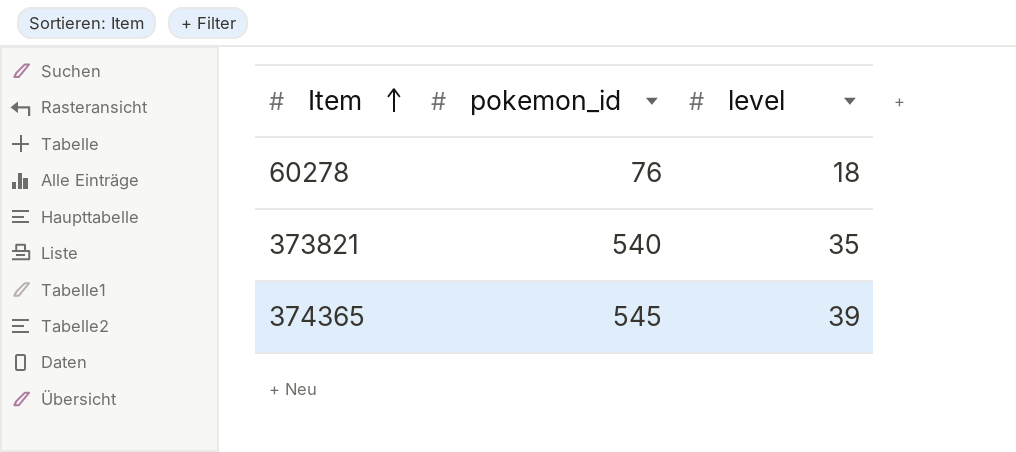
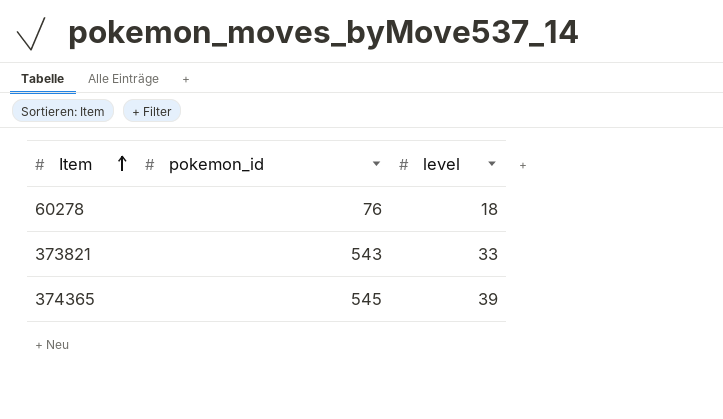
373821 | pokemon_id: 540 -> 543
373821 | level: 35 -> 33

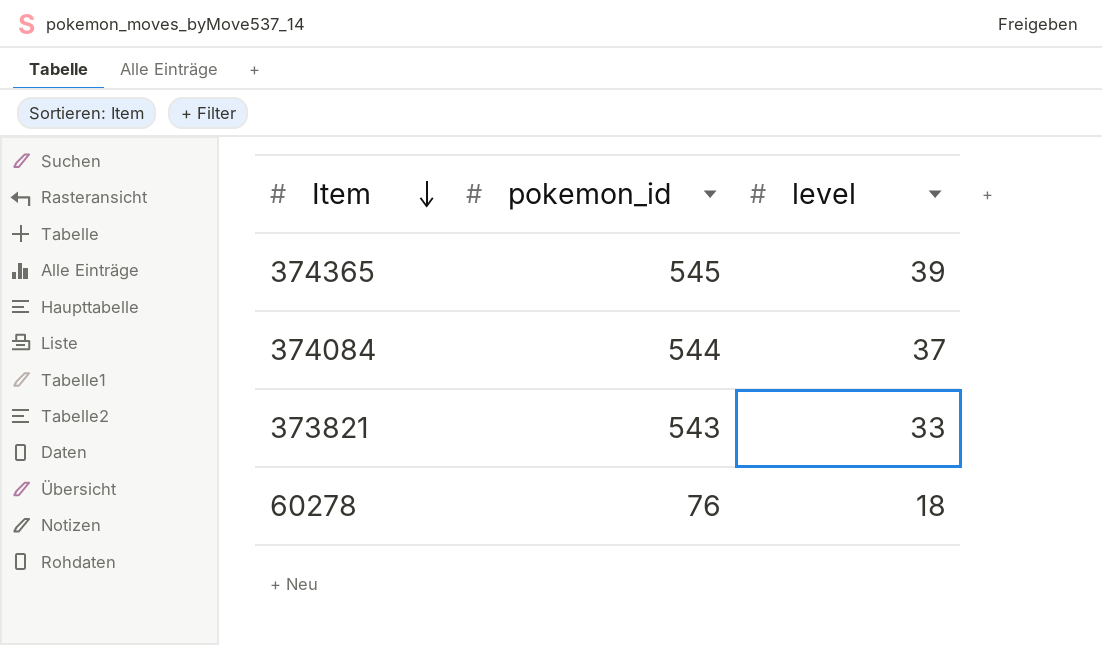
row order: Item ascending -> Item descending
row 374084: none -> 544 | 37

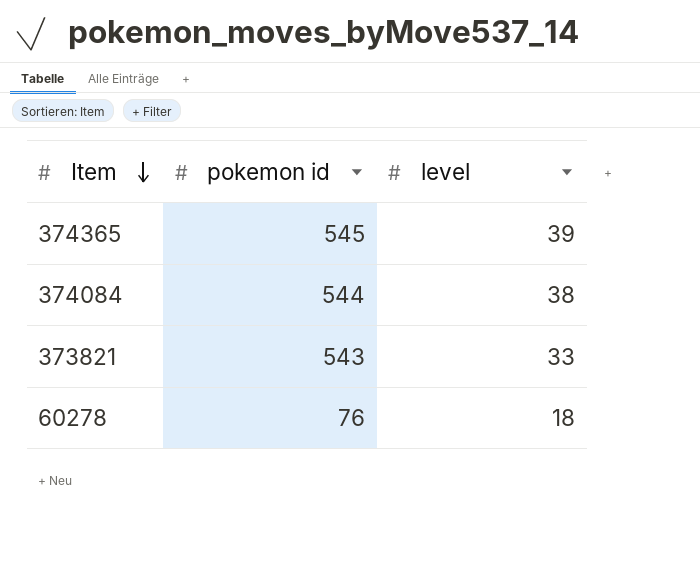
column name: pokemon_id -> pokemon id
374084 | level: 37 -> 38

